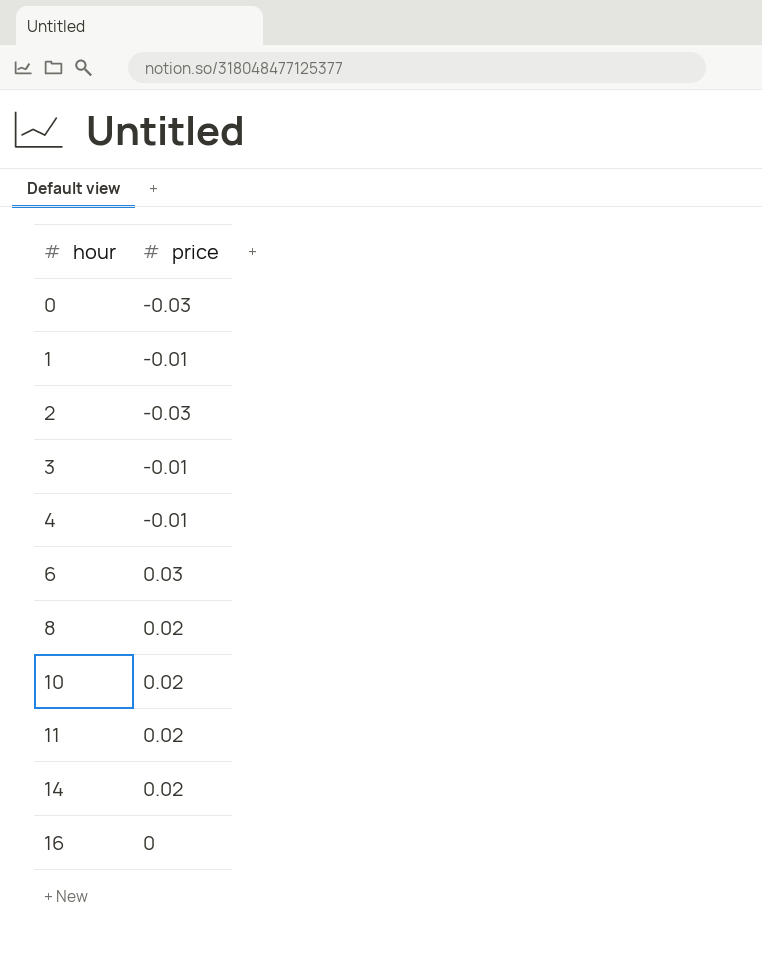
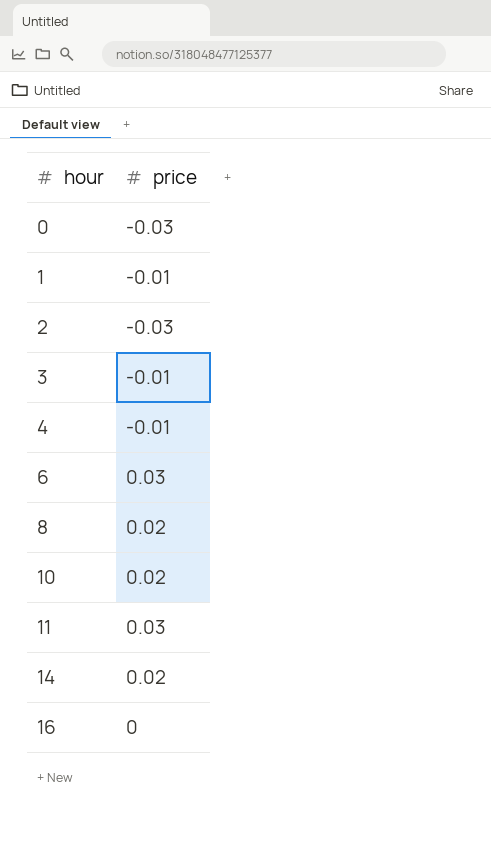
11 | price: 0.02 -> 0.03

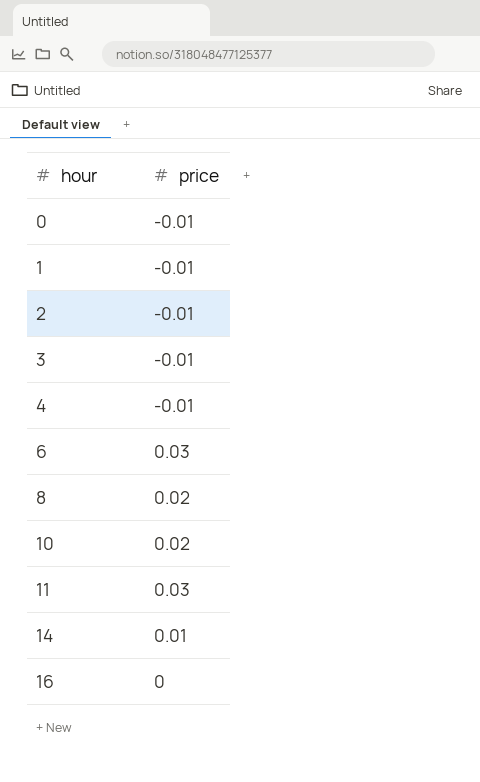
0 | price: -0.03 -> -0.01
2 | price: -0.03 -> -0.01
14 | price: 0.02 -> 0.01

